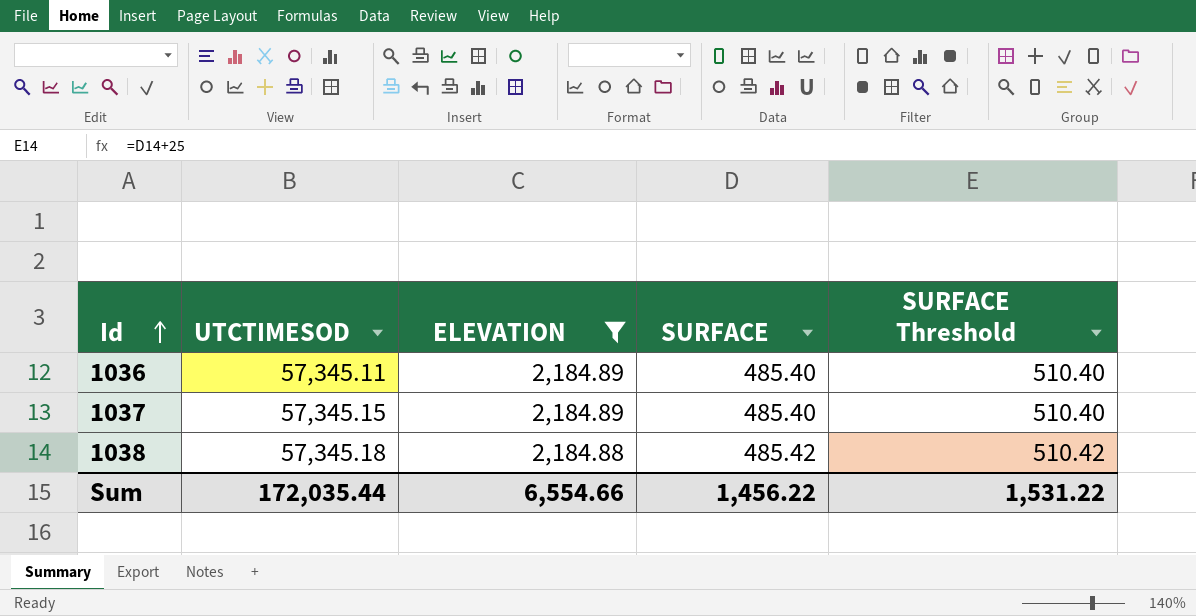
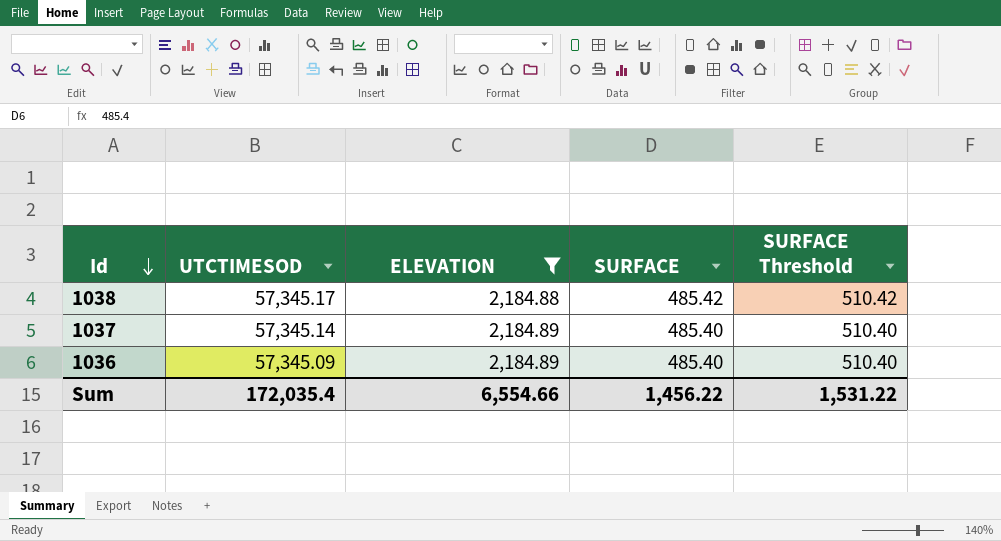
row order: Id ascending -> Id descending
1038 | UTCTIMESOD: 57,345.18 -> 57,345.17
1037 | UTCTIMESOD: 57,345.15 -> 57,345.14
1036 | UTCTIMESOD: 57,345.11 -> 57,345.09
Sum | UTCTIMESOD: 172,035.44 -> 172,035.4

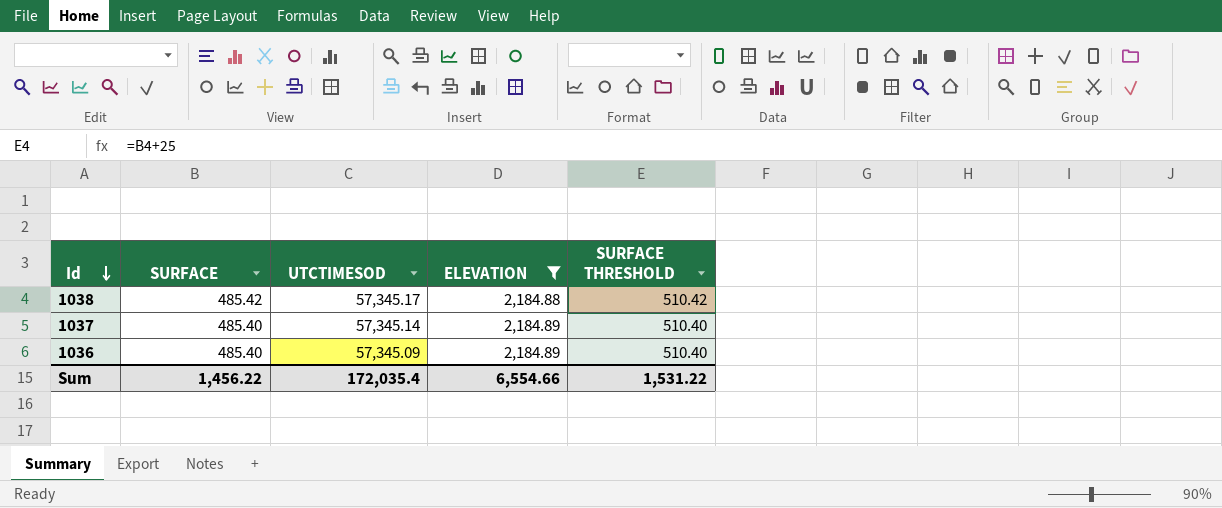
column SURFACE | position: 4 -> 2
column name: SURFACE Threshold -> SURFACE THRESHOLD

